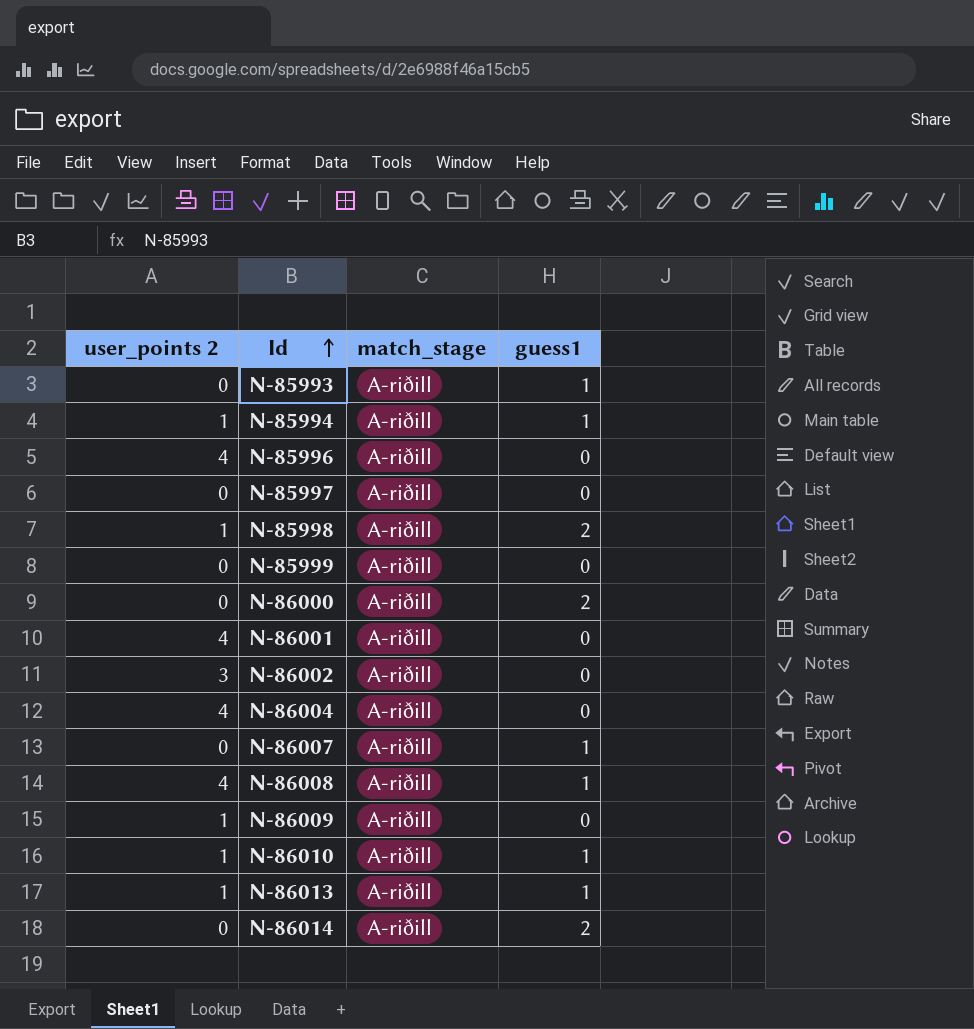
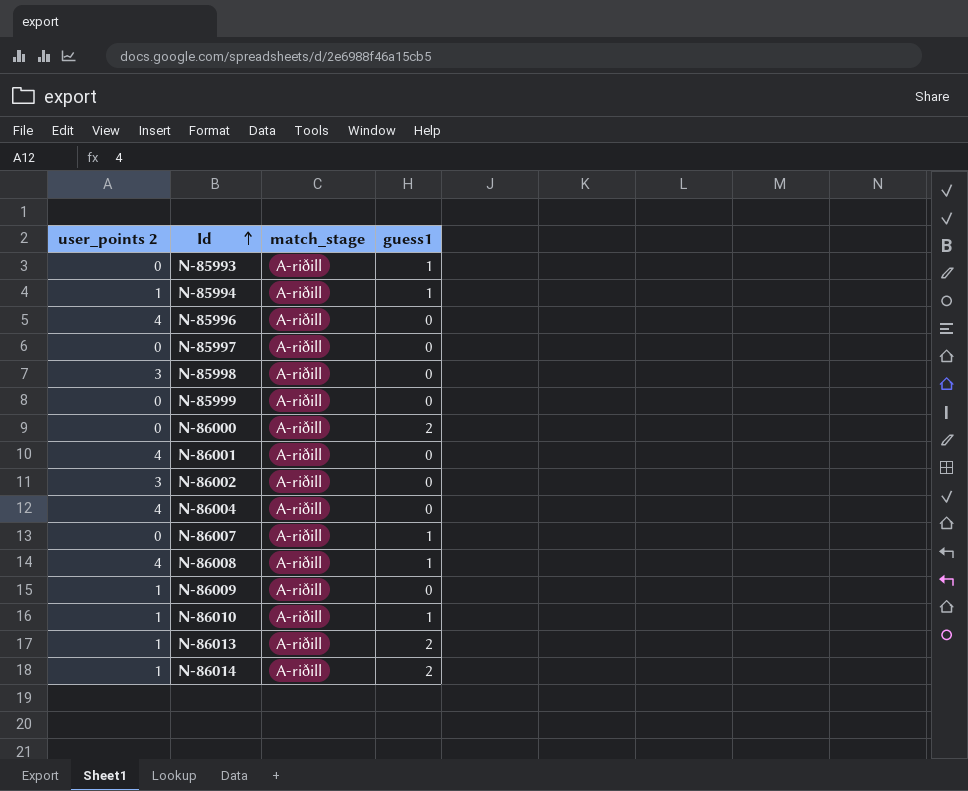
N-85998 | user_points 2: 1 -> 3
N-85998 | guess1: 2 -> 0
N-86013 | guess1: 1 -> 2
N-86014 | user_points 2: 0 -> 1

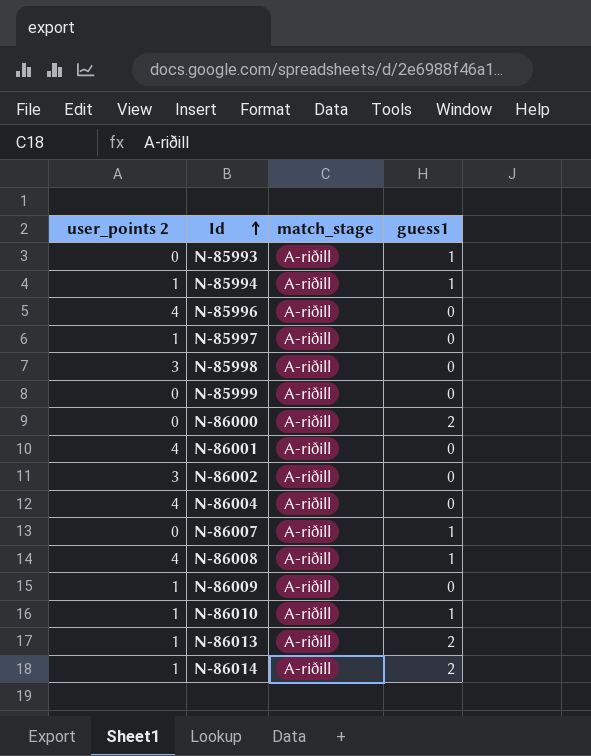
N-85997 | user_points 2: 0 -> 1

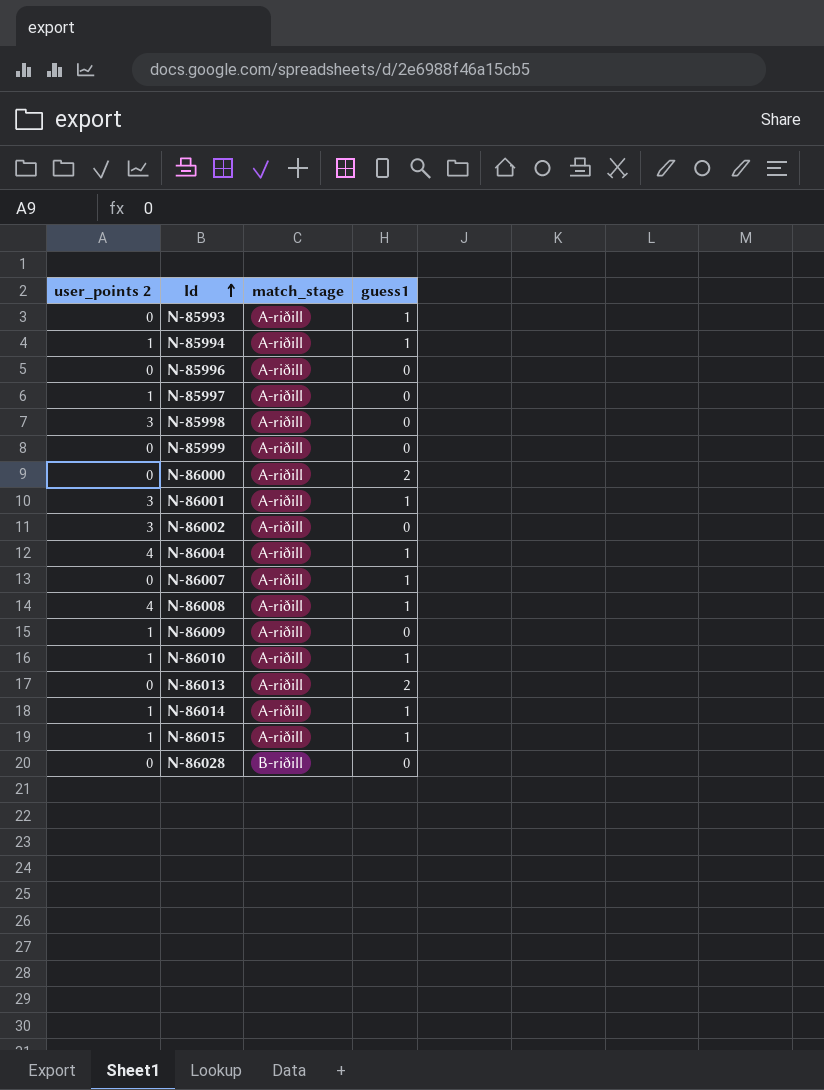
N-85996 | user_points 2: 4 -> 0
N-86001 | user_points 2: 4 -> 3
N-86001 | guess1: 0 -> 1
N-86004 | guess1: 0 -> 1
N-86013 | user_points 2: 1 -> 0
N-86014 | guess1: 2 -> 1
row N-86015: none -> 1 | A-riðill | 1
row N-86028: none -> 0 | B-riðill | 0

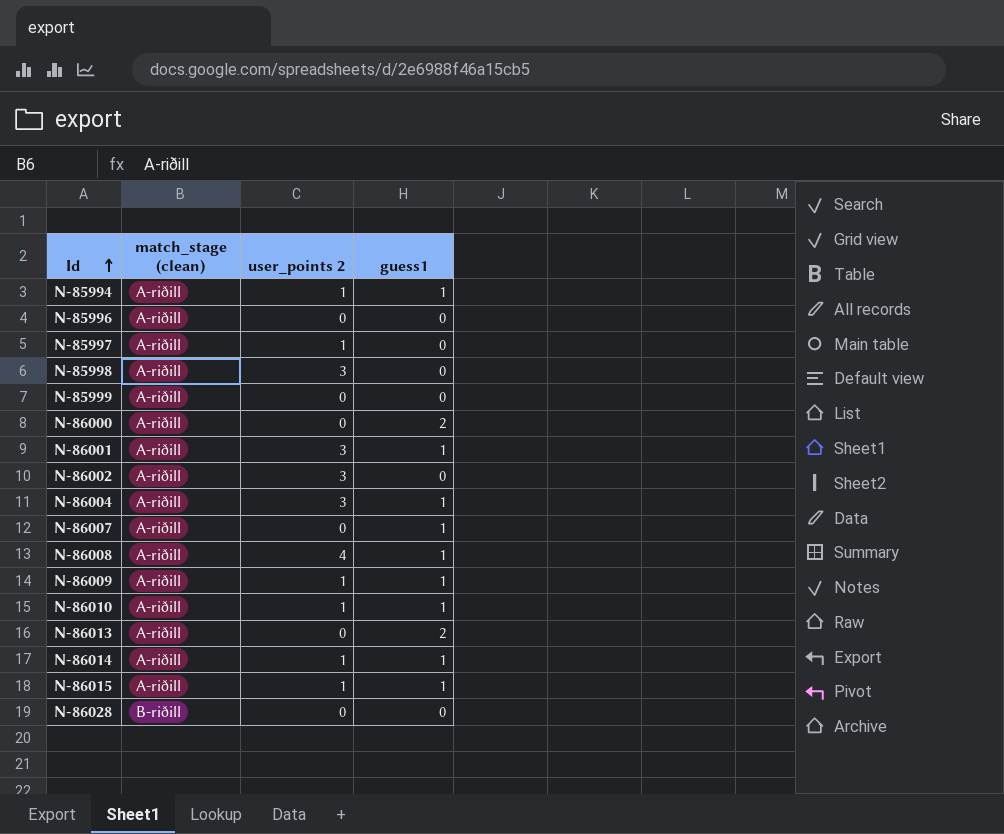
column name: match_stage -> match_stage (clean)
column user_points 2 | position: 1 -> 3
row N-85993: 0 | A-riðill | 1 -> none
N-86004 | user_points 2: 4 -> 3
N-86009 | guess1: 0 -> 1

